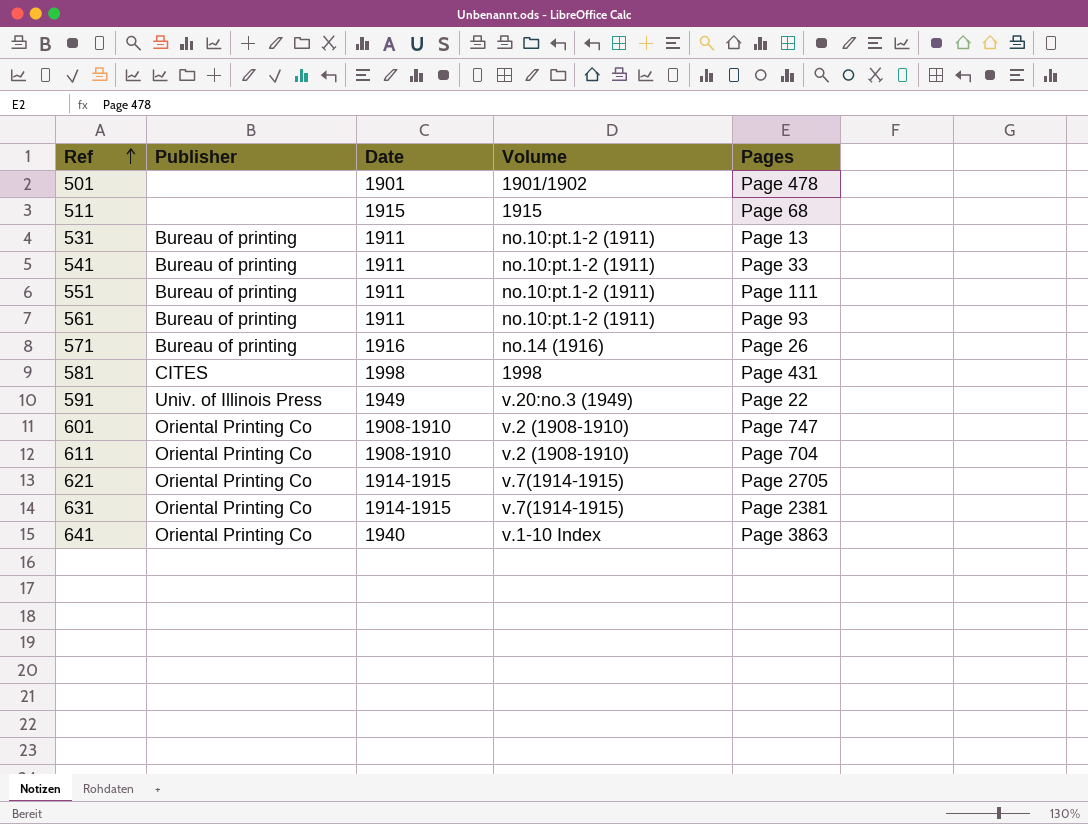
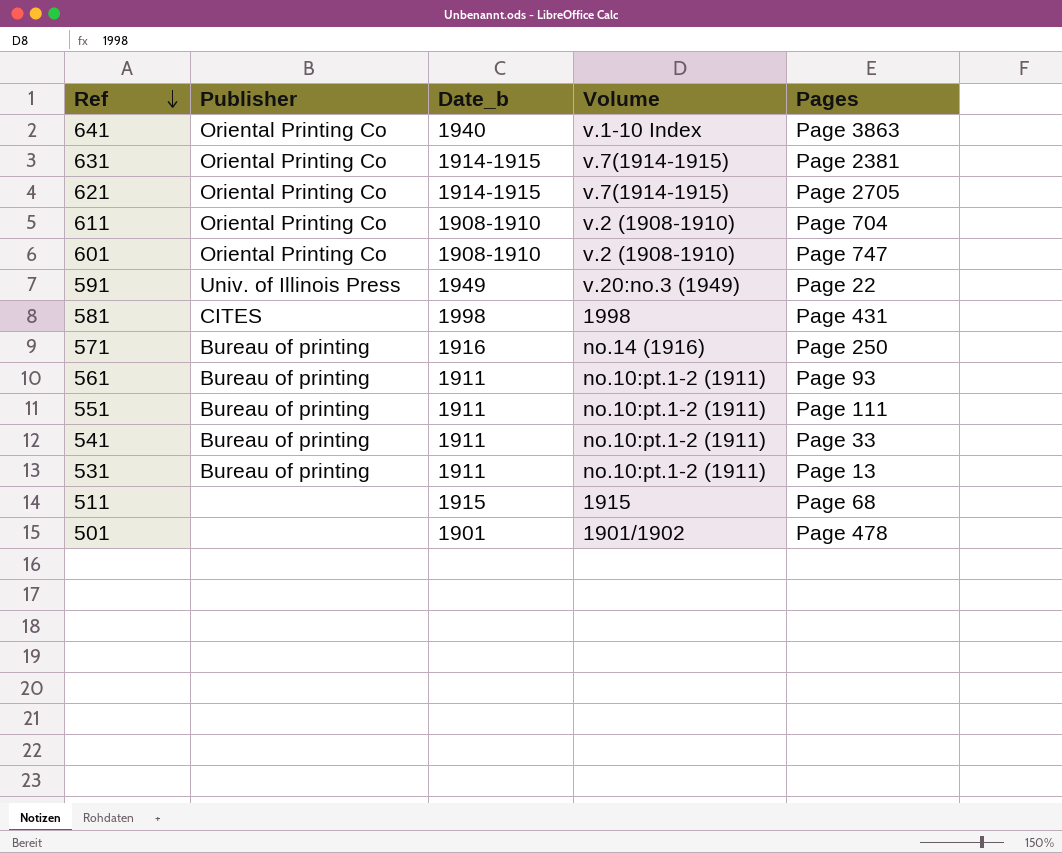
row order: Ref ascending -> Ref descending
column name: Date -> Date_b
571 | Pages: Page 26 -> Page 250

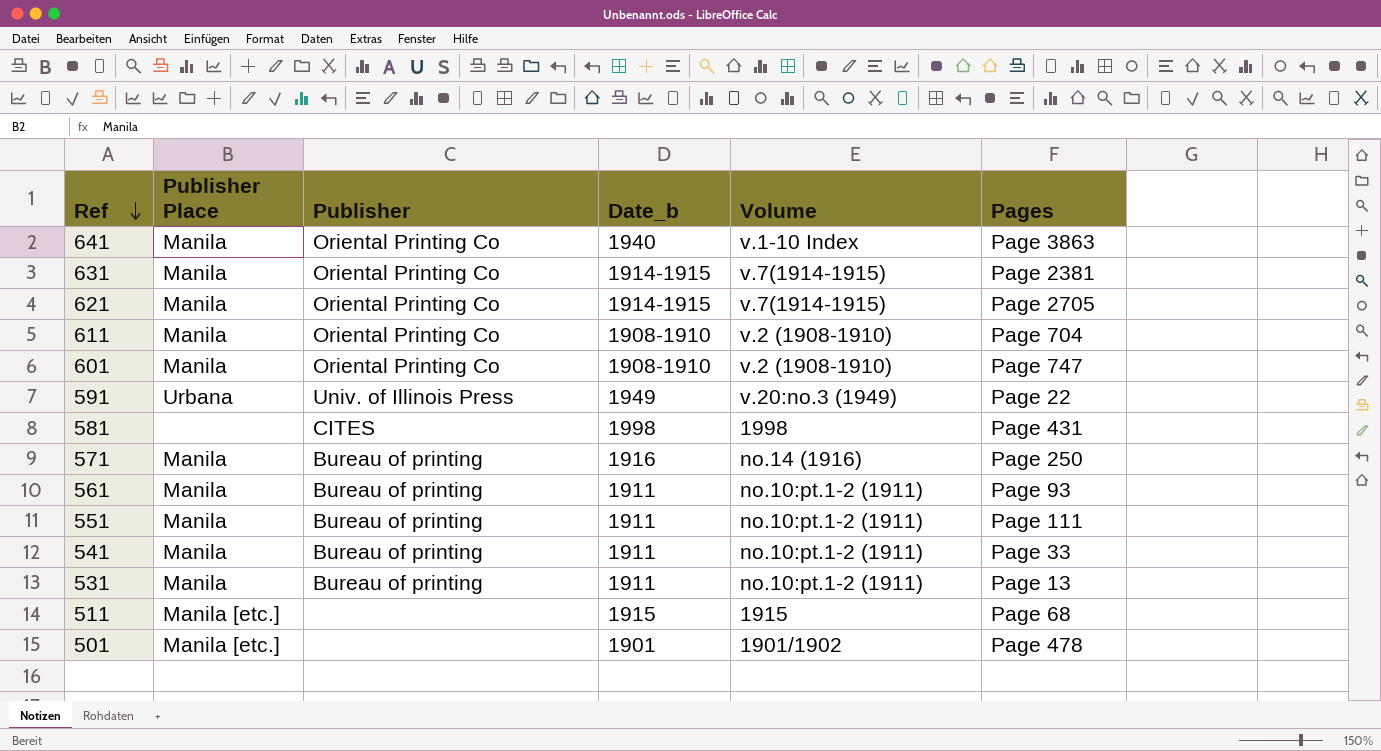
column Publisher Place | position: none -> 2

